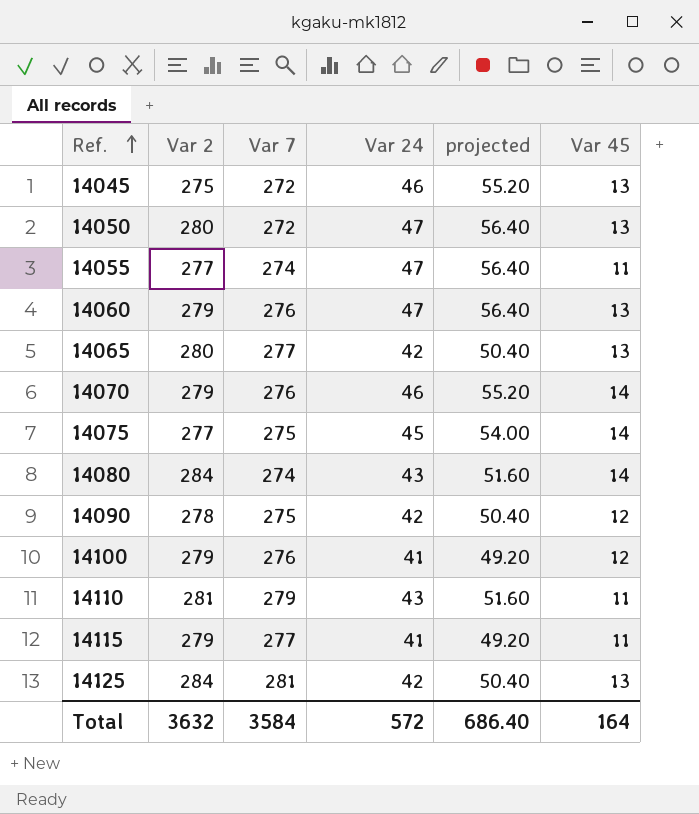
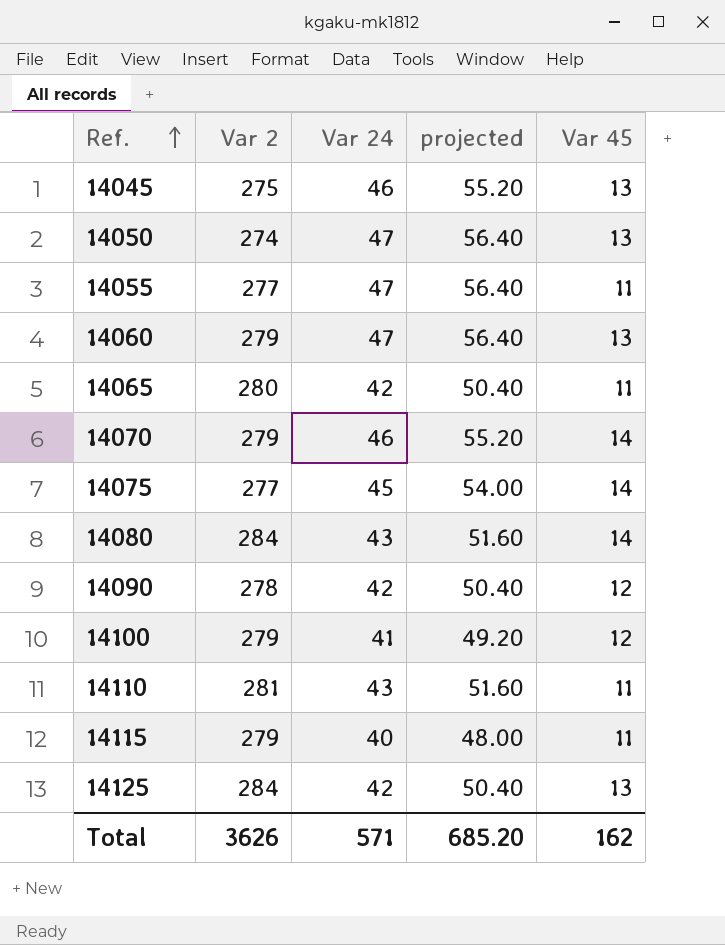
column Var 7 | position: 3 -> none
14050 | Var 2: 280 -> 274
14065 | Var 45: 13 -> 11
14115 | Var 24: 41 -> 40
14115 | projected: 49.20 -> 48.00
Total | Var 2: 3632 -> 3626
Total | Var 24: 572 -> 571
Total | projected: 686.40 -> 685.20
Total | Var 45: 164 -> 162

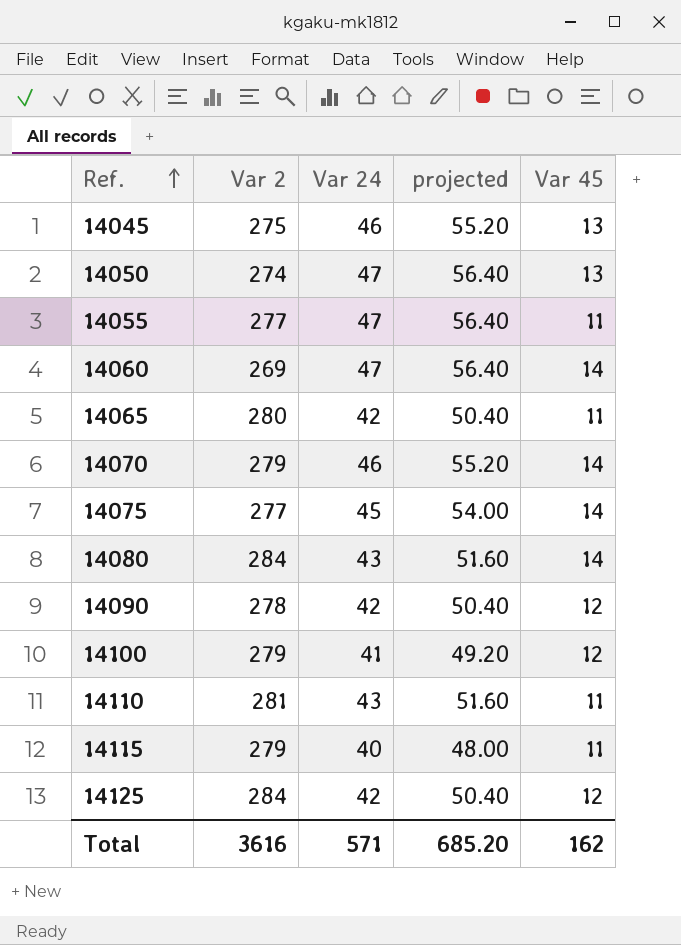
14060 | Var 2: 279 -> 269
14060 | Var 45: 13 -> 14
14125 | Var 45: 13 -> 12
Total | Var 2: 3626 -> 3616

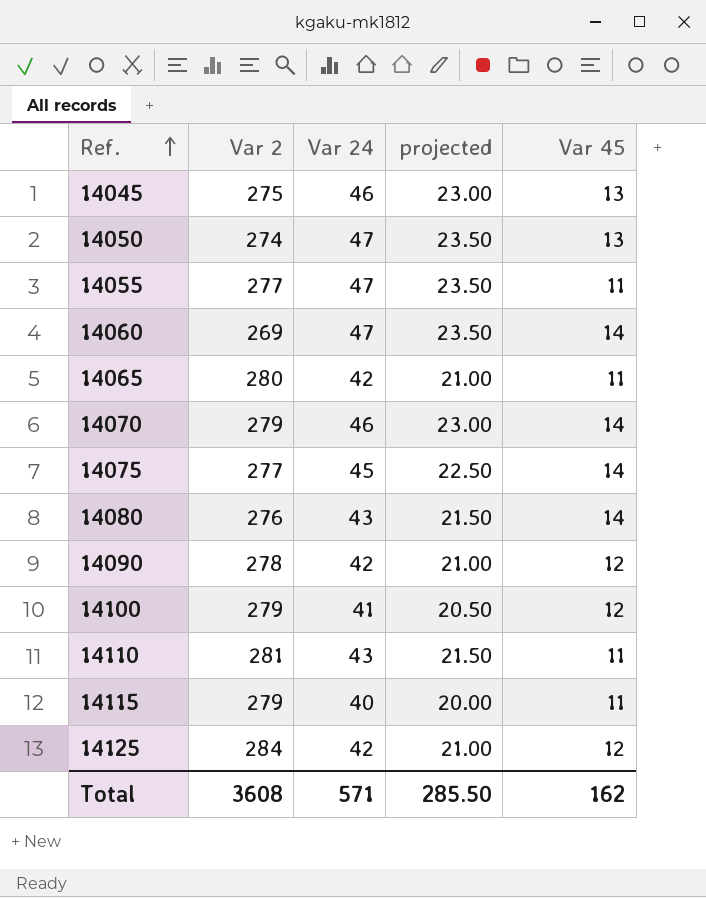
column projected | formula: [Var 24] * 1.2 -> [Var 24] * 0.5
14080 | Var 2: 284 -> 276
Total | Var 2: 3616 -> 3608
Total | projected: 685.20 -> 285.50

